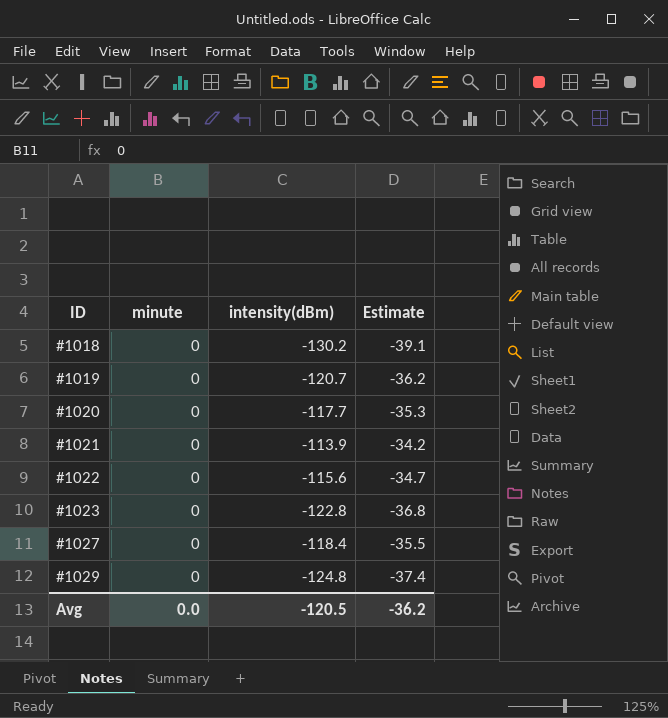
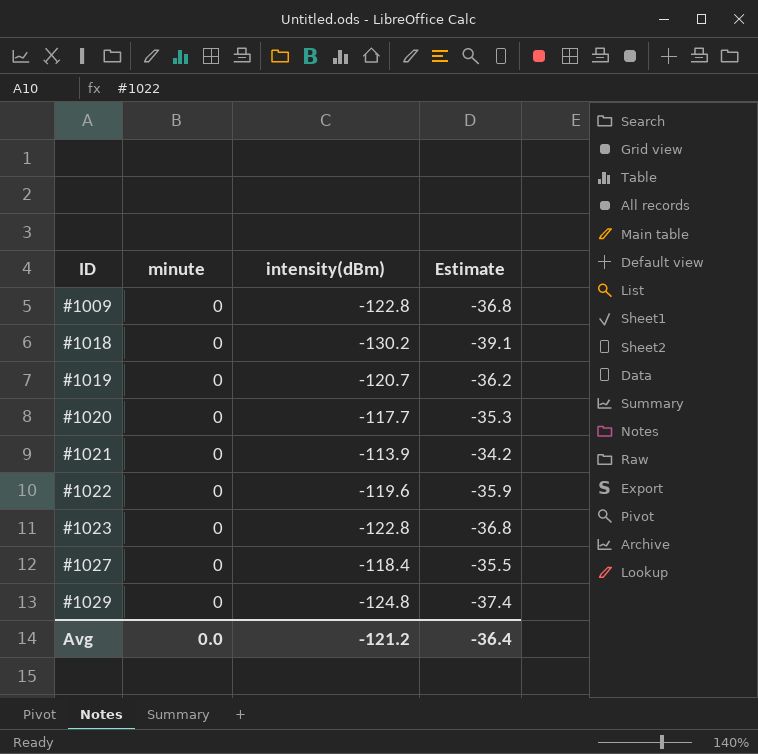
row #1009: none -> 0 | -122.8 | -36.8
#1022 | intensity(dBm): -115.6 -> -119.6
#1022 | Estimate: -34.7 -> -35.9
Avg | intensity(dBm): -120.5 -> -121.2
Avg | Estimate: -36.2 -> -36.4

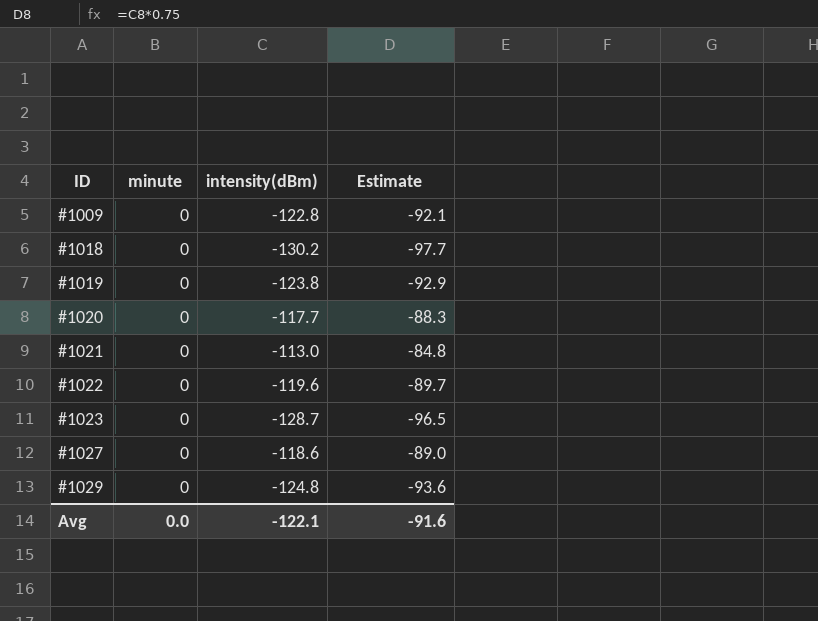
column Estimate | formula: [intensity(dBm)] * 0.3 -> [intensity(dBm)] * 0.75
#1019 | intensity(dBm): -120.7 -> -123.8
#1021 | intensity(dBm): -113.9 -> -113.0
#1023 | intensity(dBm): -122.8 -> -128.7
#1027 | intensity(dBm): -118.4 -> -118.6
Avg | intensity(dBm): -121.2 -> -122.1
Avg | Estimate: -36.4 -> -91.6

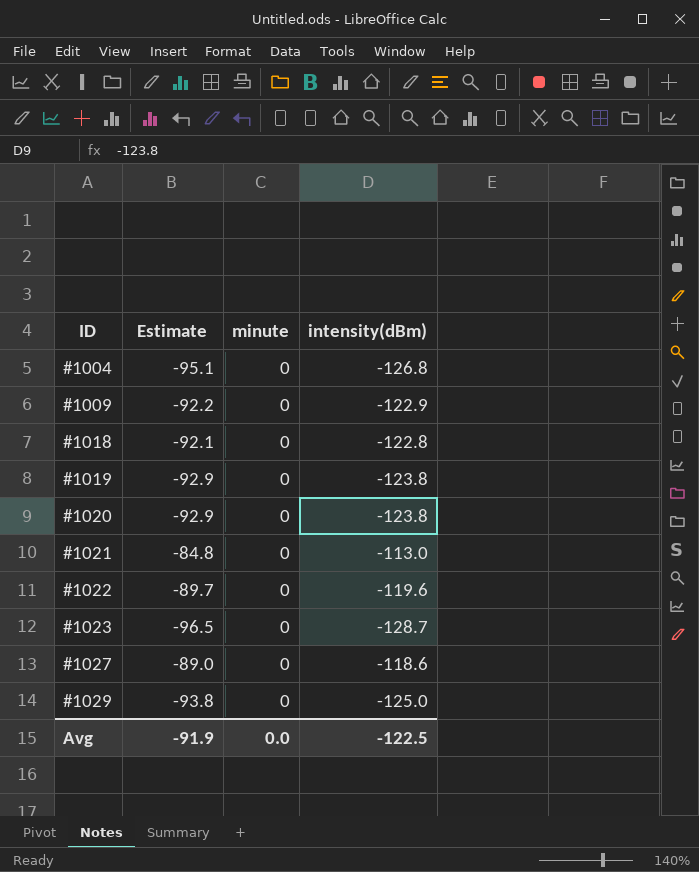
column Estimate | position: 4 -> 2
row #1004: none -> -95.1 | 0 | -126.8
#1009 | Estimate: -92.1 -> -92.2
#1009 | intensity(dBm): -122.8 -> -122.9
#1018 | Estimate: -97.7 -> -92.1
#1018 | intensity(dBm): -130.2 -> -122.8
#1020 | Estimate: -88.3 -> -92.9
#1020 | intensity(dBm): -117.7 -> -123.8
#1029 | Estimate: -93.6 -> -93.8
#1029 | intensity(dBm): -124.8 -> -125.0
Avg | Estimate: -91.6 -> -91.9
Avg | intensity(dBm): -122.1 -> -122.5

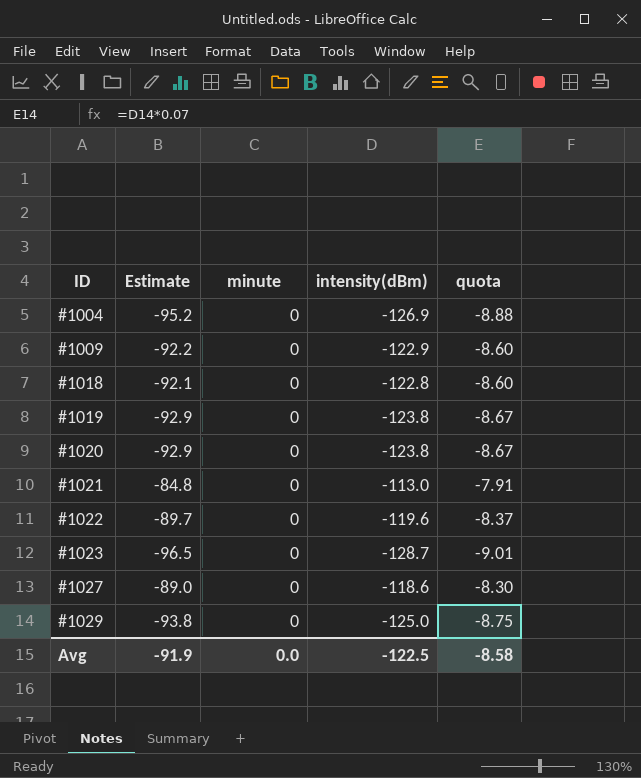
column quota | formula: none -> [intensity(dBm)] * 0.07
#1004 | Estimate: -95.1 -> -95.2
#1004 | intensity(dBm): -126.8 -> -126.9

